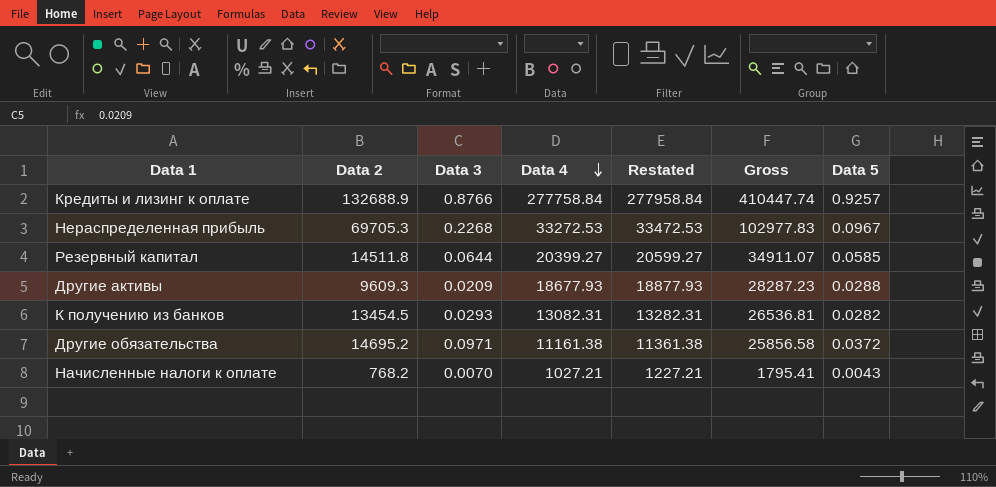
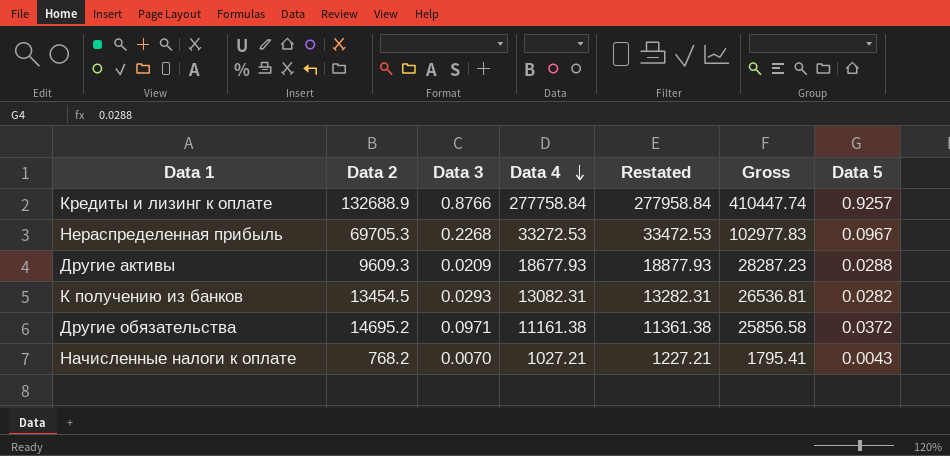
row Резервный капитал: 14511.8 | 0.0644 | 20399.27 | 20599.27 | 34911.07 | 0.0585 -> none

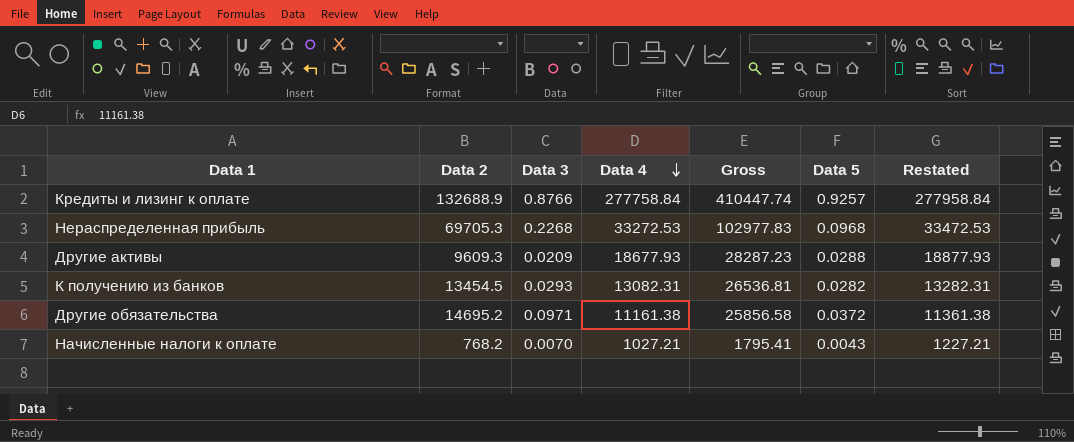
column Restated | position: 5 -> 7
Нераспределенная прибыль | Data 5: 0.0967 -> 0.0968

